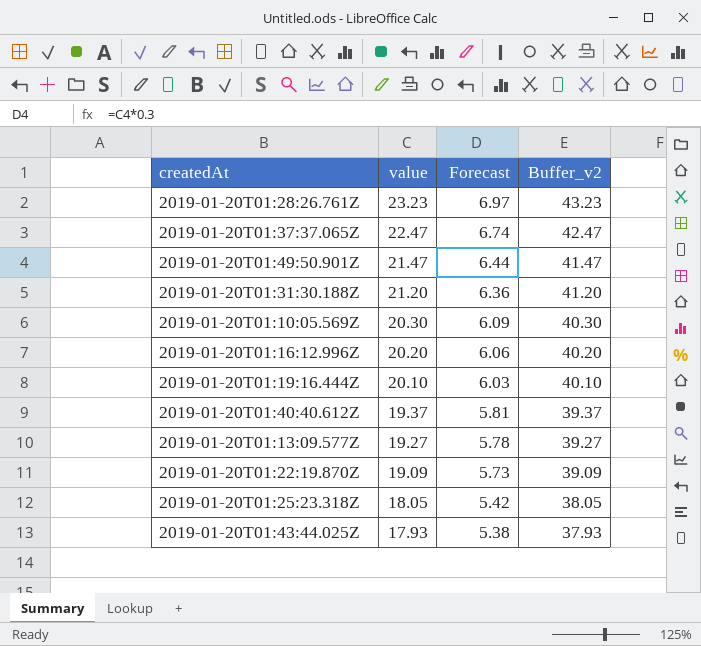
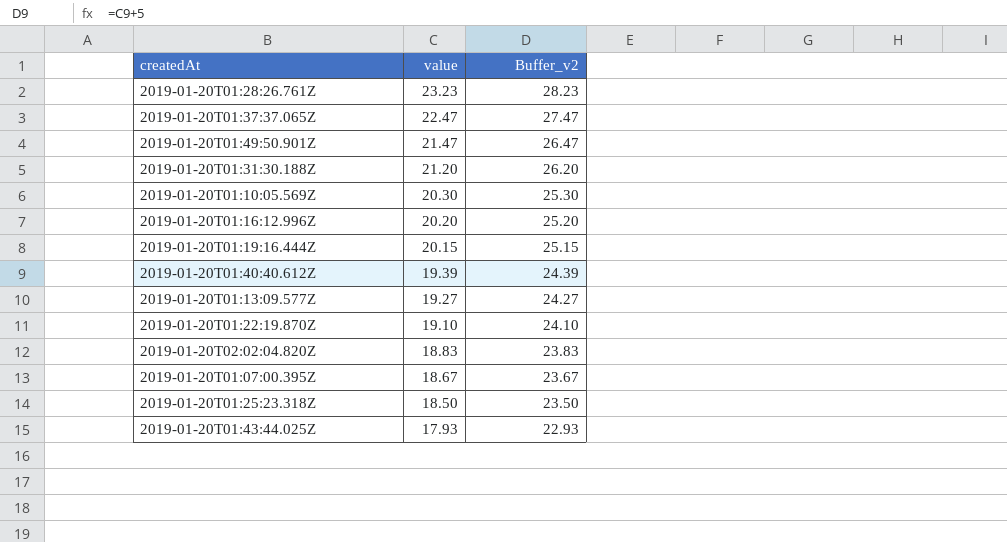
column Forecast | formula: [value] * 0.3 -> none
column Buffer_v2 | formula: [value] + 20 -> [value] + 5
2019-01-20T01:19:16.444Z | value: 20.10 -> 20.15
2019-01-20T01:40:40.612Z | value: 19.37 -> 19.39
2019-01-20T01:22:19.870Z | value: 19.09 -> 19.10
row 2019-01-20T02:02:04.820Z: none -> 18.83 | 23.83
row 2019-01-20T01:07:00.395Z: none -> 18.67 | 23.67
2019-01-20T01:25:23.318Z | value: 18.05 -> 18.50

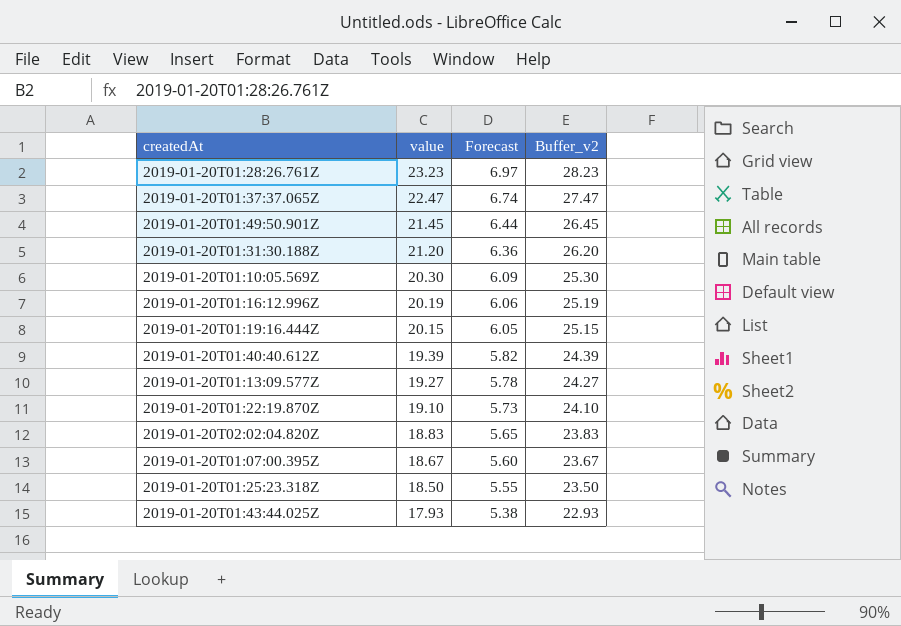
column Forecast | formula: none -> [value] * 0.3
2019-01-20T01:49:50.901Z | value: 21.47 -> 21.45
2019-01-20T01:49:50.901Z | Buffer_v2: 26.47 -> 26.45
2019-01-20T01:16:12.996Z | value: 20.20 -> 20.19
2019-01-20T01:16:12.996Z | Buffer_v2: 25.20 -> 25.19

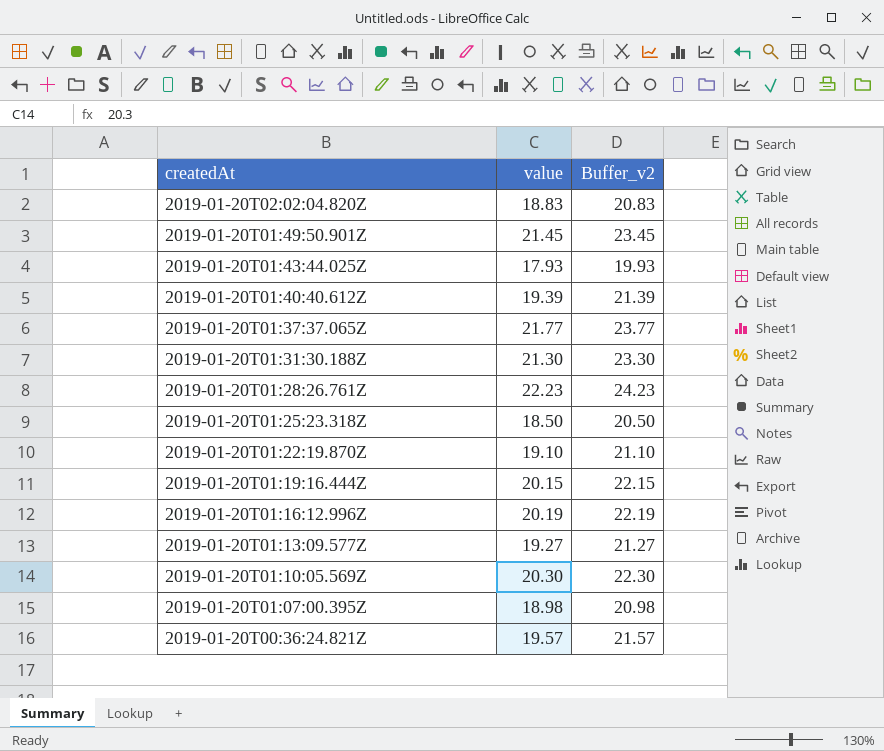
row order: value descending -> createdAt descending
column Forecast | formula: [value] * 0.3 -> none
column Buffer_v2 | formula: [value] + 5 -> [value] + 2
2019-01-20T01:37:37.065Z | value: 22.47 -> 21.77
2019-01-20T01:31:30.188Z | value: 21.20 -> 21.30
2019-01-20T01:28:26.761Z | value: 23.23 -> 22.23
2019-01-20T01:07:00.395Z | value: 18.67 -> 18.98
row 2019-01-20T00:36:24.821Z: none -> 19.57 | 21.57

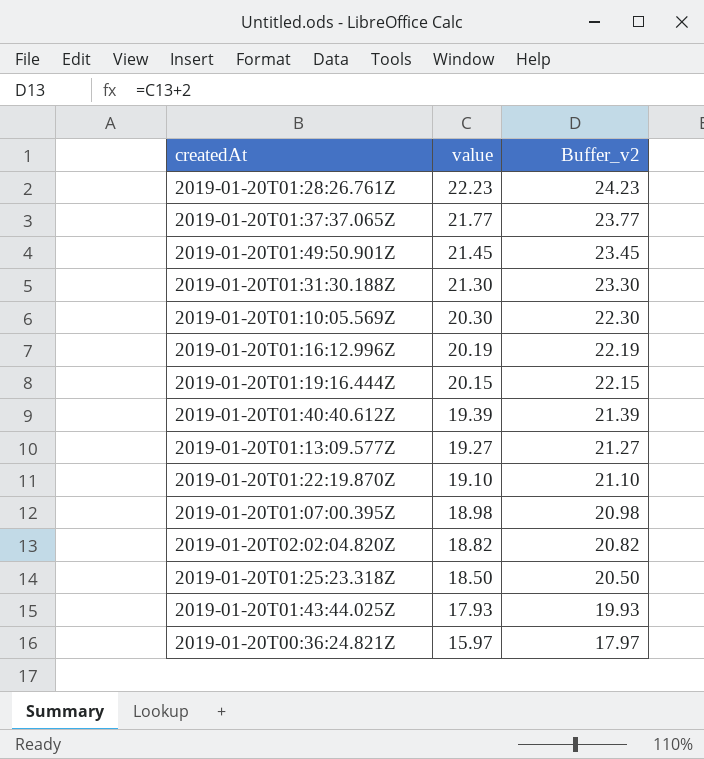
row order: createdAt descending -> value descending
2019-01-20T02:02:04.820Z | value: 18.83 -> 18.82
2019-01-20T02:02:04.820Z | Buffer_v2: 20.83 -> 20.82
2019-01-20T00:36:24.821Z | value: 19.57 -> 15.97
2019-01-20T00:36:24.821Z | Buffer_v2: 21.57 -> 17.97

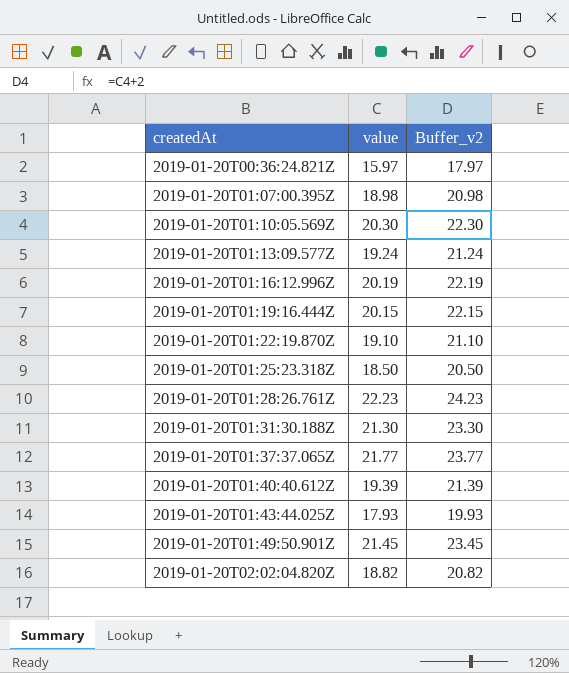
row order: value descending -> createdAt ascending
2019-01-20T01:13:09.577Z | value: 19.27 -> 19.24
2019-01-20T01:13:09.577Z | Buffer_v2: 21.27 -> 21.24

